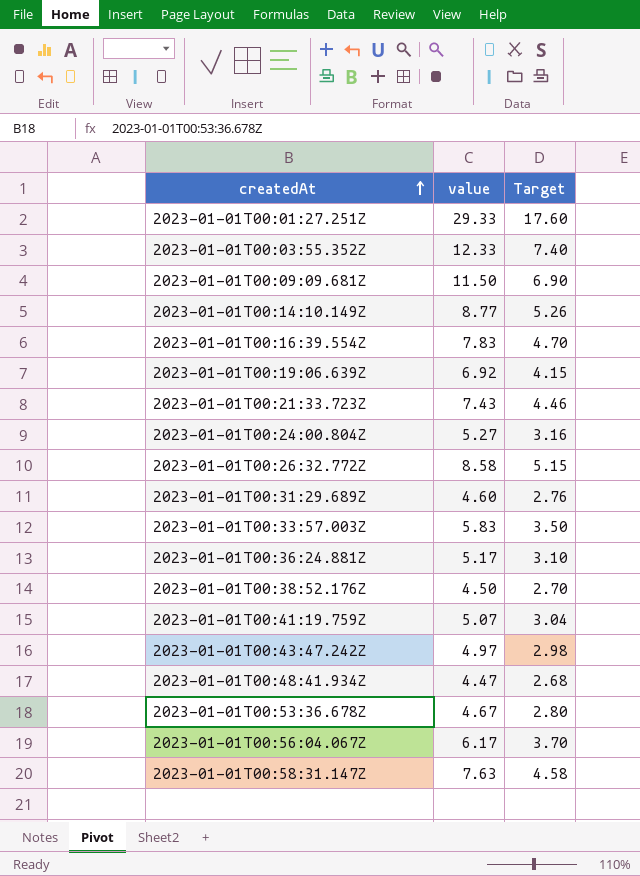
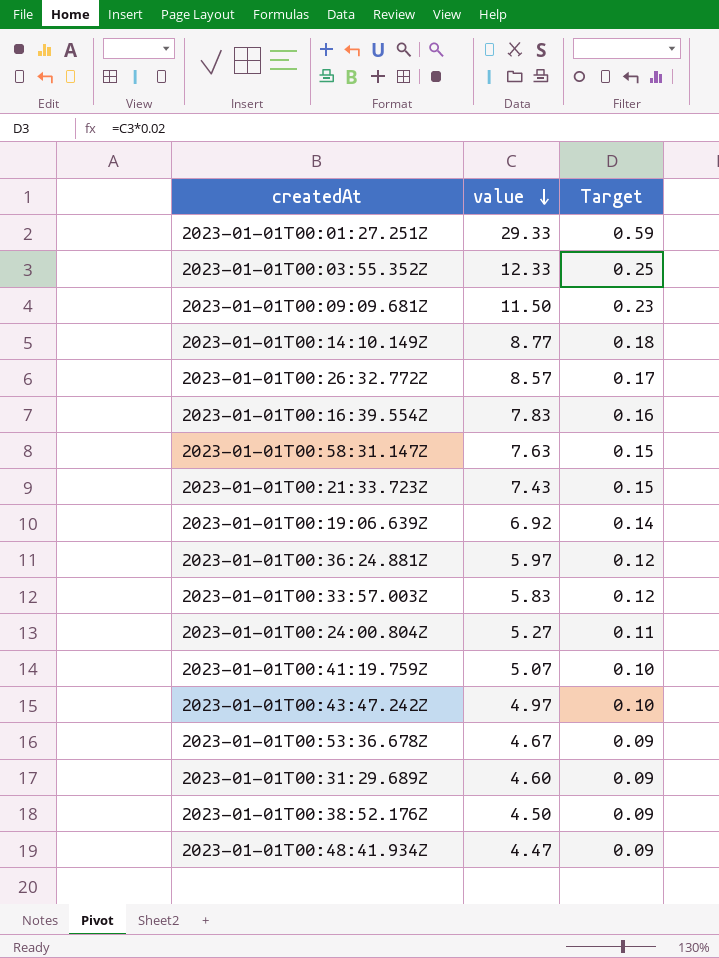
row order: createdAt ascending -> value descending
column Target | formula: [value] * 0.6 -> [value] * 0.02
row 2023-01-01T00:56:04.067Z: 6.17 | 3.70 -> none
2023-01-01T00:26:32.772Z | value: 8.58 -> 8.57
2023-01-01T00:36:24.881Z | value: 5.17 -> 5.97

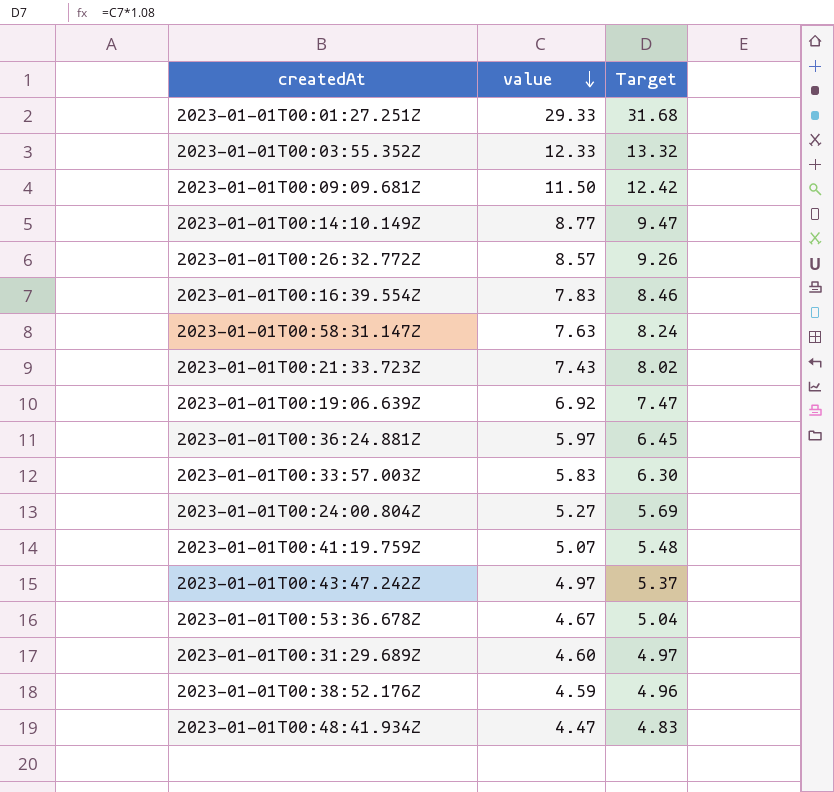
column Target | formula: [value] * 0.02 -> [value] * 1.08
2023-01-01T00:38:52.176Z | value: 4.50 -> 4.59

